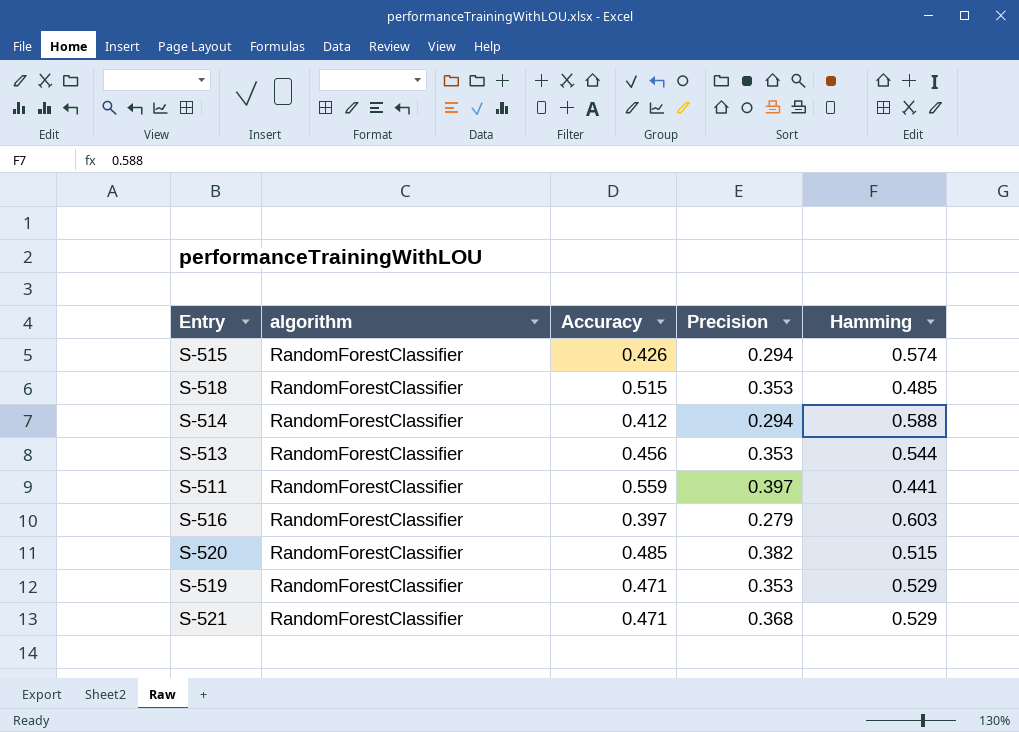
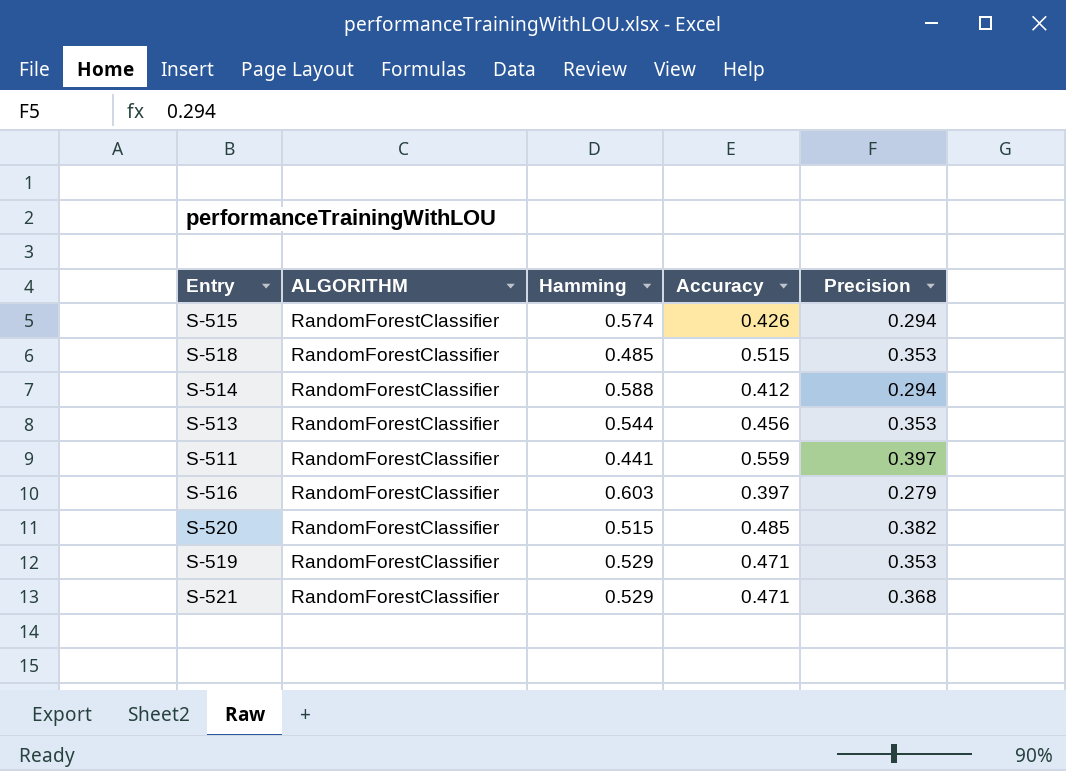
column name: algorithm -> ALGORITHM
column Hamming | position: 5 -> 3

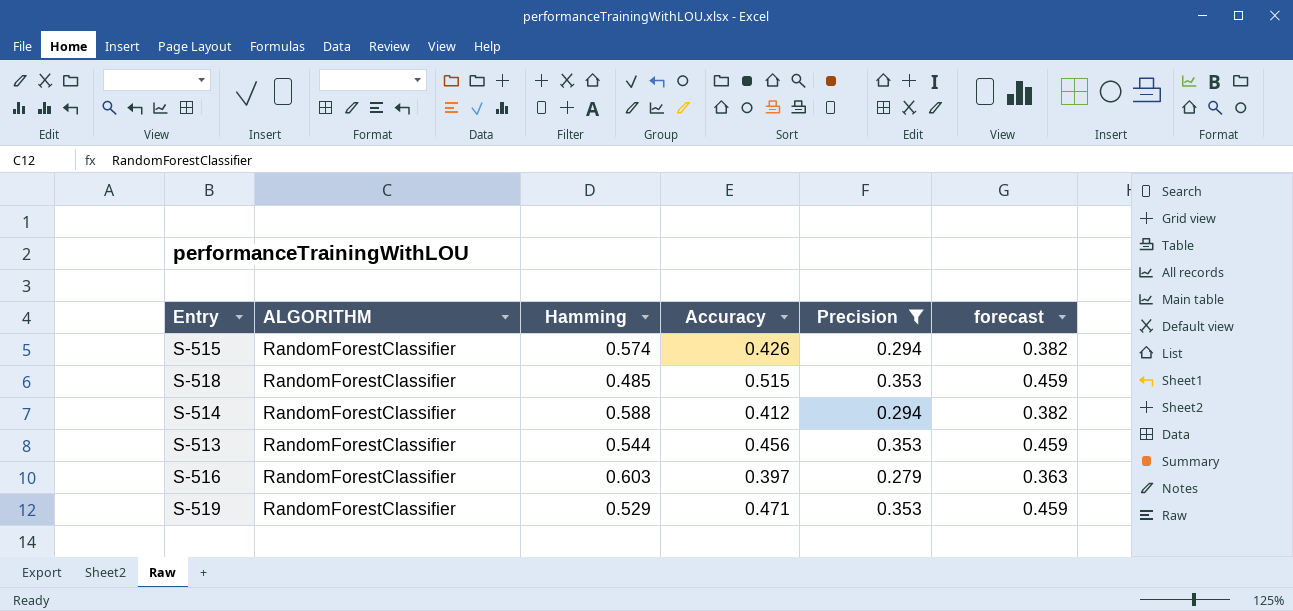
filter: none -> Precision <= 0.353
column forecast | formula: none -> [Precision] * 1.3

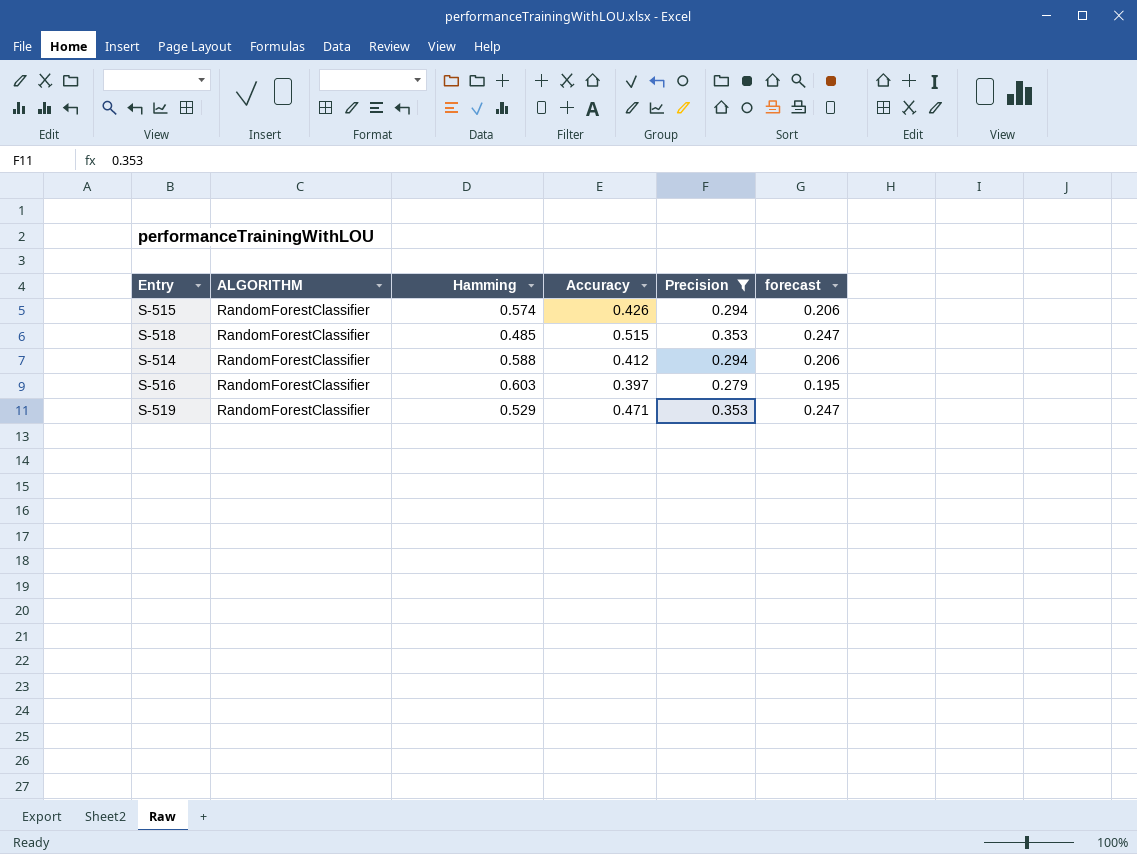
column forecast | formula: [Precision] * 1.3 -> [Precision] * 0.7
row S-513: RandomForestClassifier | 0.544 | 0.456 | 0.353 | 0.459 -> none

